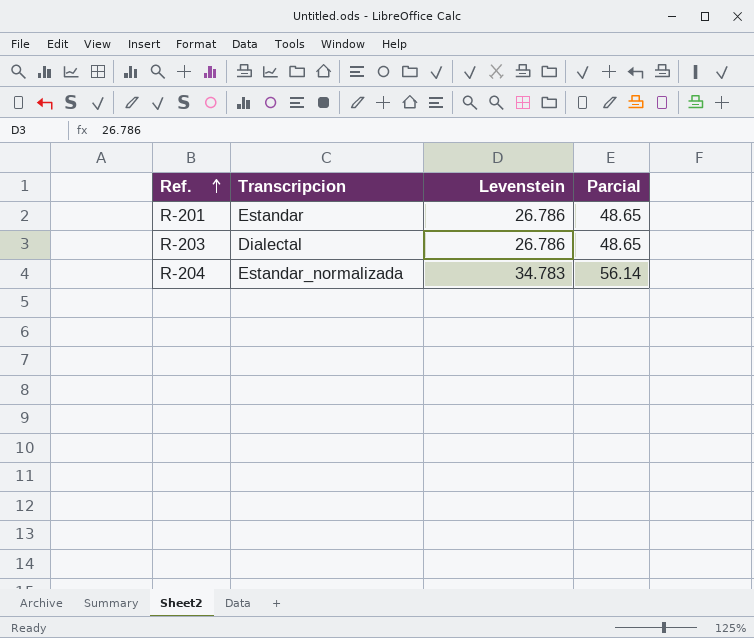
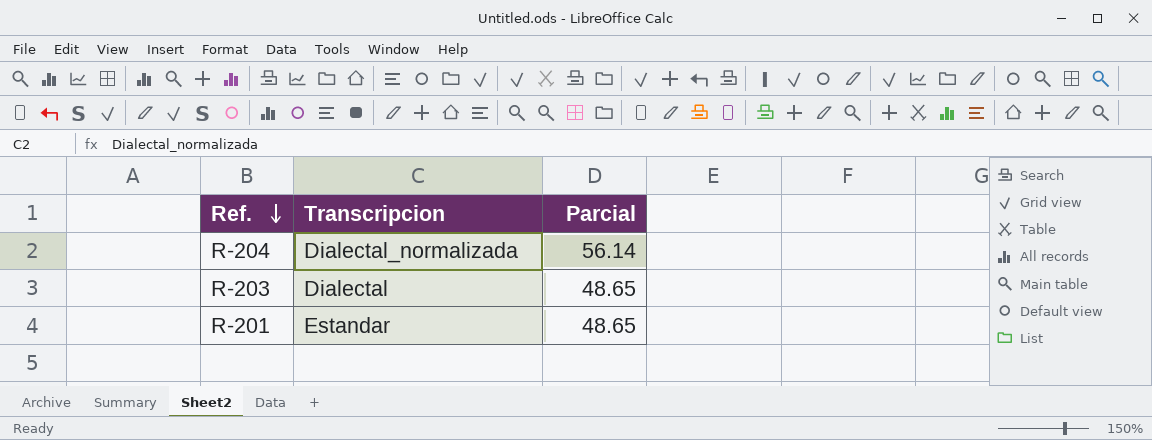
row order: Ref. ascending -> Ref. descending
column Levenstein | position: 3 -> none
R-204 | Transcripcion: Estandar_normalizada -> Dialectal_normalizada

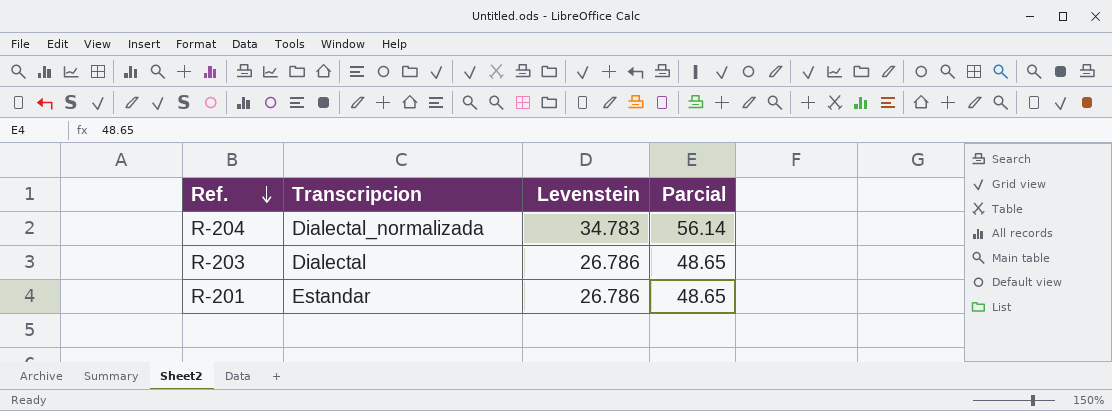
column Levenstein | position: none -> 3

